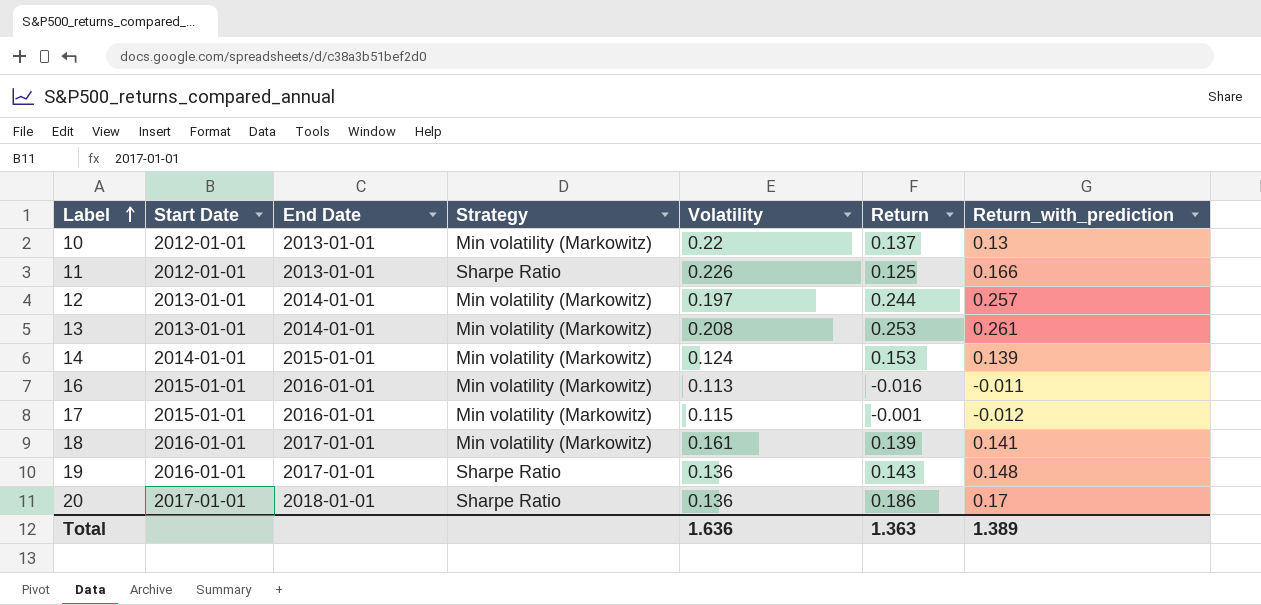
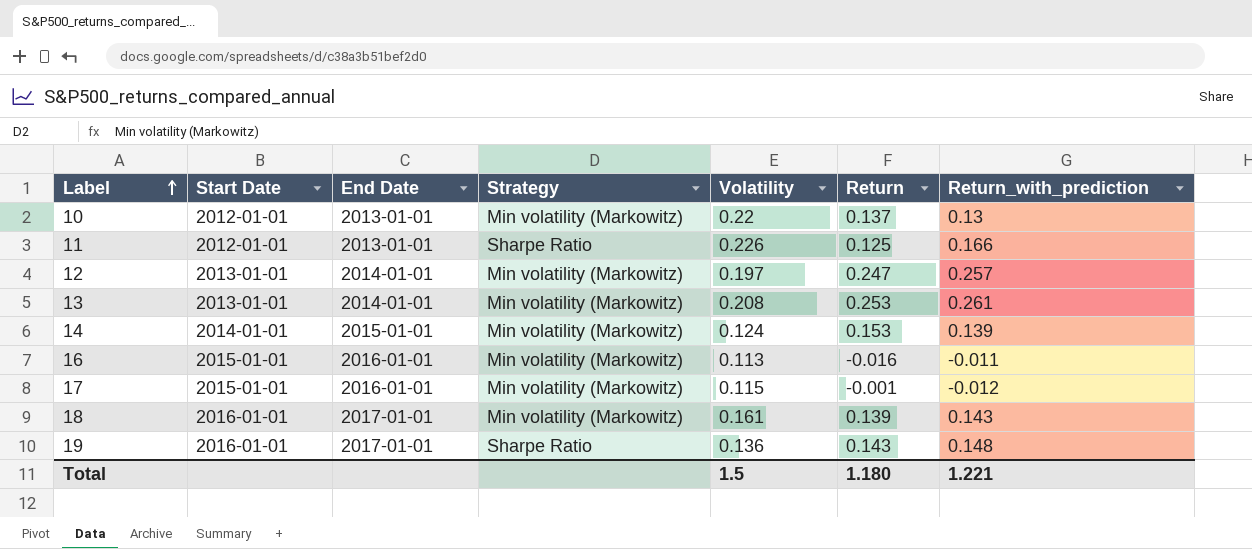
row 20: 2017-01-01 | 2018-01-01 | Sharpe Ratio | 0.136 | 0.186 | 0.17 -> none
12 | Return: 0.244 -> 0.247
18 | Return_with_prediction: 0.141 -> 0.143
Total | Volatility: 1.636 -> 1.5
Total | Return: 1.363 -> 1.180
Total | Return_with_prediction: 1.389 -> 1.221

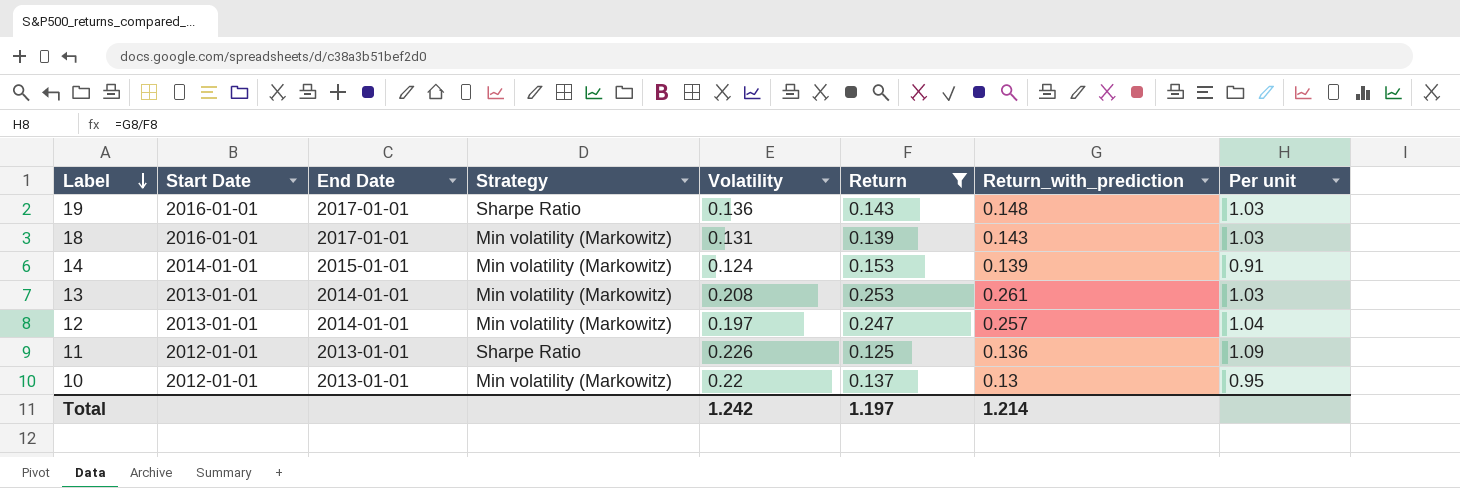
filter: none -> Return >= 0.125
row order: Label ascending -> Label descending
column Per unit | formula: none -> [Return_with_prediction] / [Return]
18 | Volatility: 0.161 -> 0.131
11 | Return_with_prediction: 0.166 -> 0.136
Total | Volatility: 1.5 -> 1.242
Total | Return: 1.180 -> 1.197
Total | Return_with_prediction: 1.221 -> 1.214

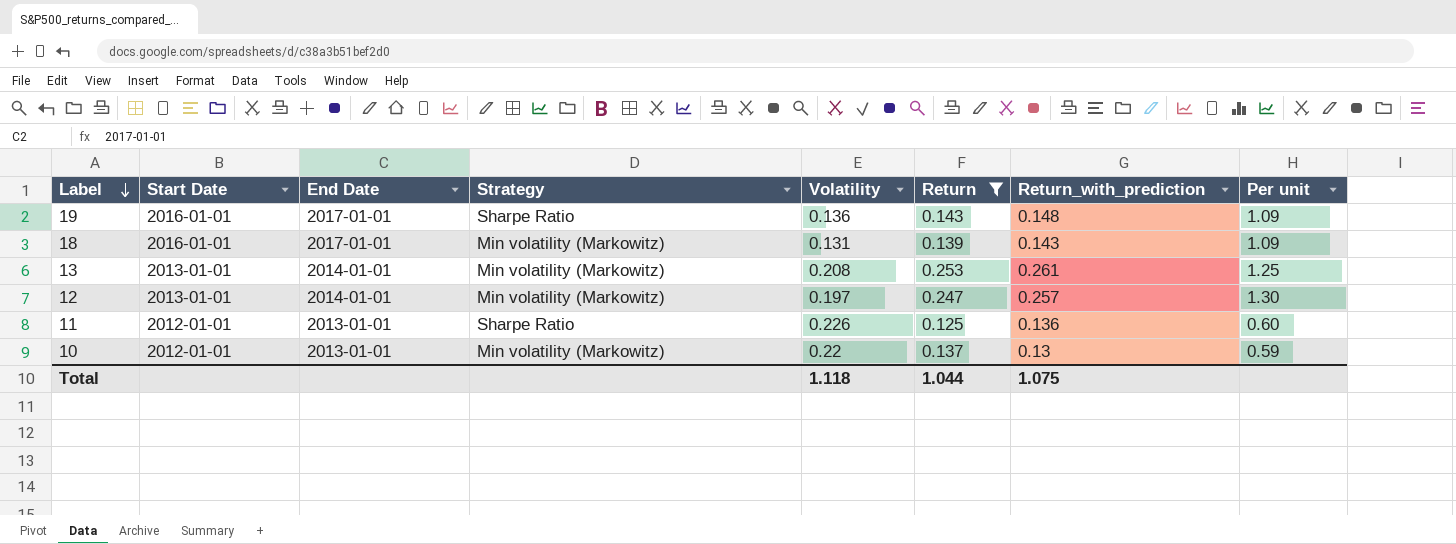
column Per unit | formula: [Return_with_prediction] / [Return] -> [Return_with_prediction] / [Volatility]
row 14: 2014-01-01 | 2015-01-01 | Min volatility (Markowitz) | 0.124 | 0.153 | 0.139 | 0.91 -> none
Total | Volatility: 1.242 -> 1.118
Total | Return: 1.197 -> 1.044
Total | Return_with_prediction: 1.214 -> 1.075

